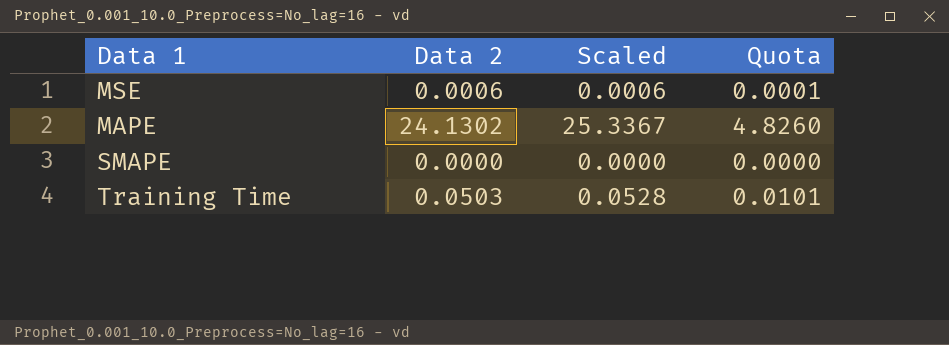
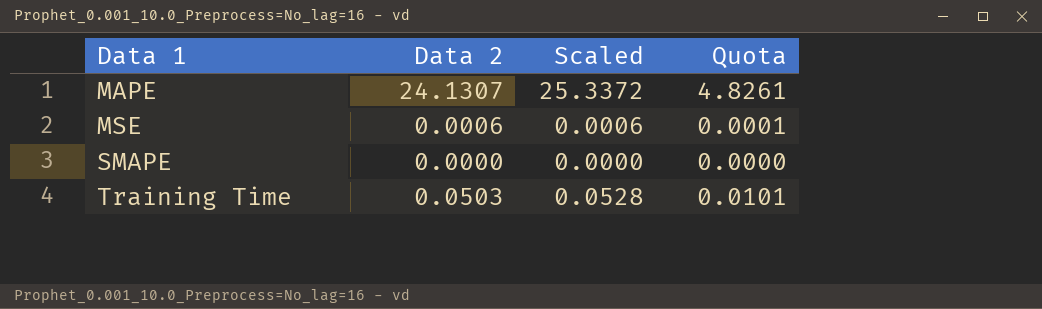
row order: none -> Data 1 ascending
MAPE | Data 2: 24.1302 -> 24.1307
MAPE | Scaled: 25.3367 -> 25.3372
MAPE | Quota: 4.8260 -> 4.8261

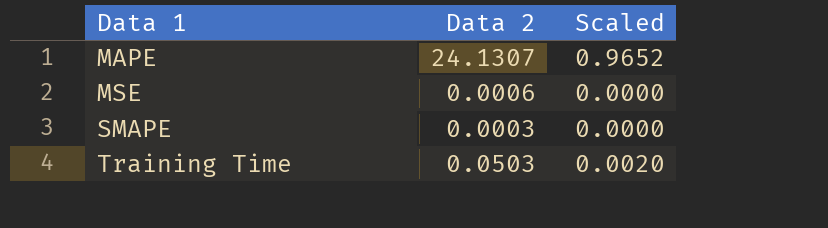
column Quota | formula: [Data 2] * 0.2 -> none
column Scaled | formula: [Data 2] * 1.05 -> [Data 2] * 0.04
SMAPE | Data 2: 0.0000 -> 0.0003

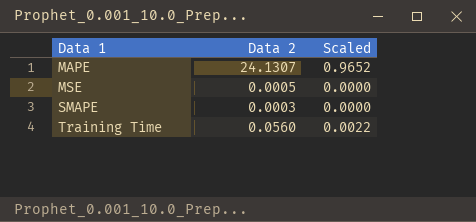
MSE | Data 2: 0.0006 -> 0.0005
Training Time | Data 2: 0.0503 -> 0.0560
Training Time | Scaled: 0.0020 -> 0.0022

